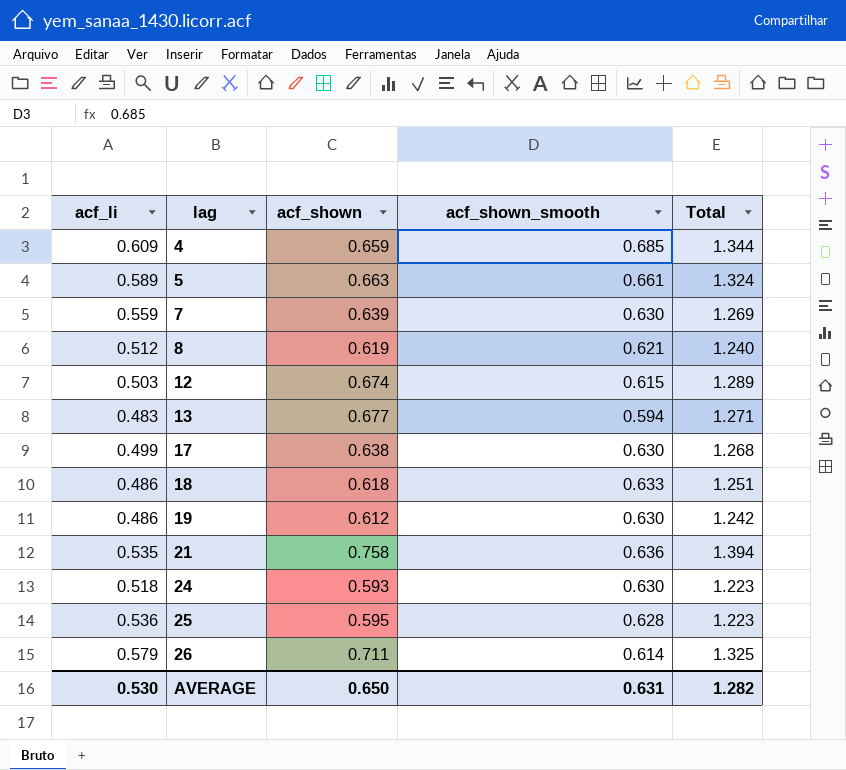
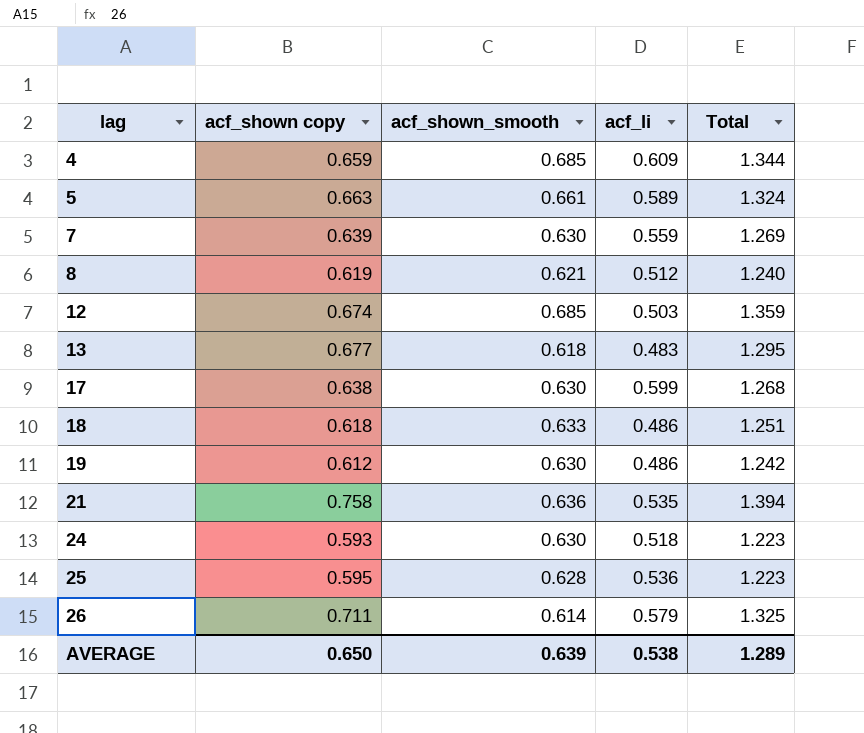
column name: acf_shown -> acf_shown copy
column acf_li | position: 1 -> 4
12 | acf_shown_smooth: 0.615 -> 0.685
12 | Total: 1.289 -> 1.359
13 | acf_shown_smooth: 0.594 -> 0.618
13 | Total: 1.271 -> 1.295
17 | acf_li: 0.499 -> 0.599
AVERAGE | acf_shown_smooth: 0.631 -> 0.639
AVERAGE | acf_li: 0.530 -> 0.538
AVERAGE | Total: 1.282 -> 1.289

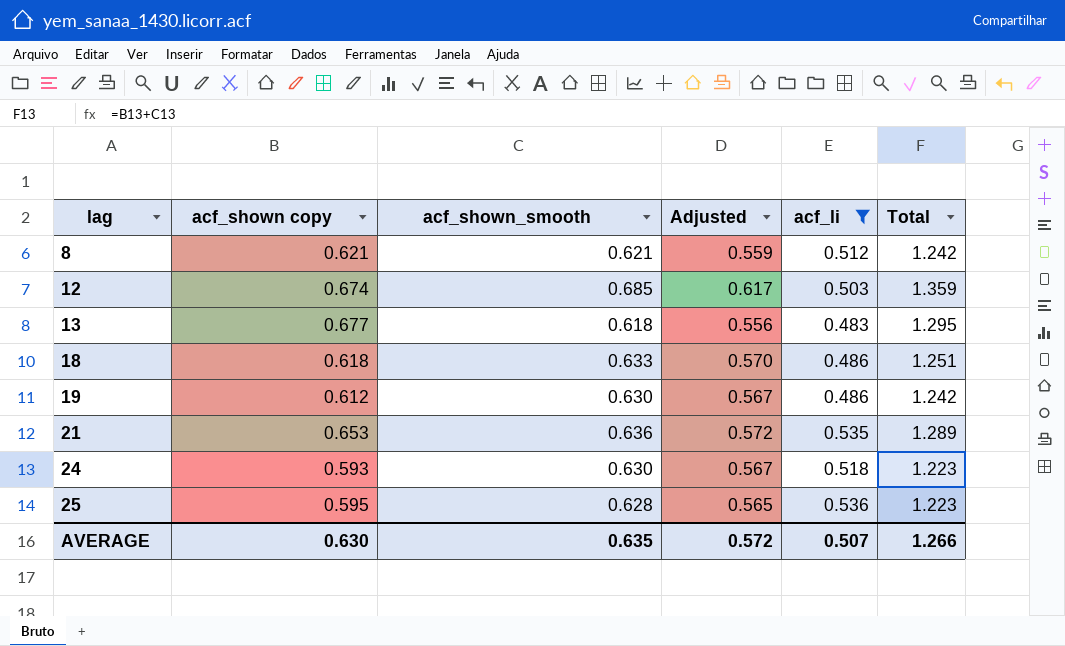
filter: none -> acf_li <= 0.536
column Adjusted | formula: none -> [acf_shown_smooth] * 0.9
8 | acf_shown copy: 0.619 -> 0.621
8 | Total: 1.240 -> 1.242
21 | acf_shown copy: 0.758 -> 0.653
21 | Total: 1.394 -> 1.289
AVERAGE | acf_shown copy: 0.650 -> 0.630
AVERAGE | acf_shown_smooth: 0.639 -> 0.635
AVERAGE | acf_li: 0.538 -> 0.507
AVERAGE | Total: 1.289 -> 1.266

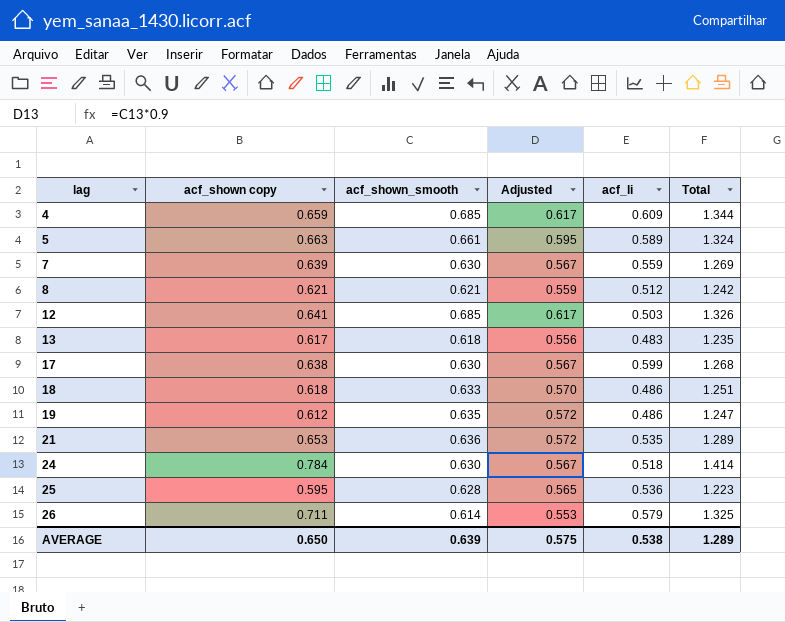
filter: acf_li <= 0.536 -> none
12 | acf_shown copy: 0.674 -> 0.641
12 | Total: 1.359 -> 1.326
13 | acf_shown copy: 0.677 -> 0.617
13 | Total: 1.295 -> 1.235
19 | acf_shown_smooth: 0.630 -> 0.635
19 | Adjusted: 0.567 -> 0.572
19 | Total: 1.242 -> 1.247
24 | acf_shown copy: 0.593 -> 0.784
24 | Total: 1.223 -> 1.414
AVERAGE | acf_shown copy: 0.630 -> 0.650
AVERAGE | acf_shown_smooth: 0.635 -> 0.639
AVERAGE | Adjusted: 0.572 -> 0.575
AVERAGE | acf_li: 0.507 -> 0.538
AVERAGE | Total: 1.266 -> 1.289

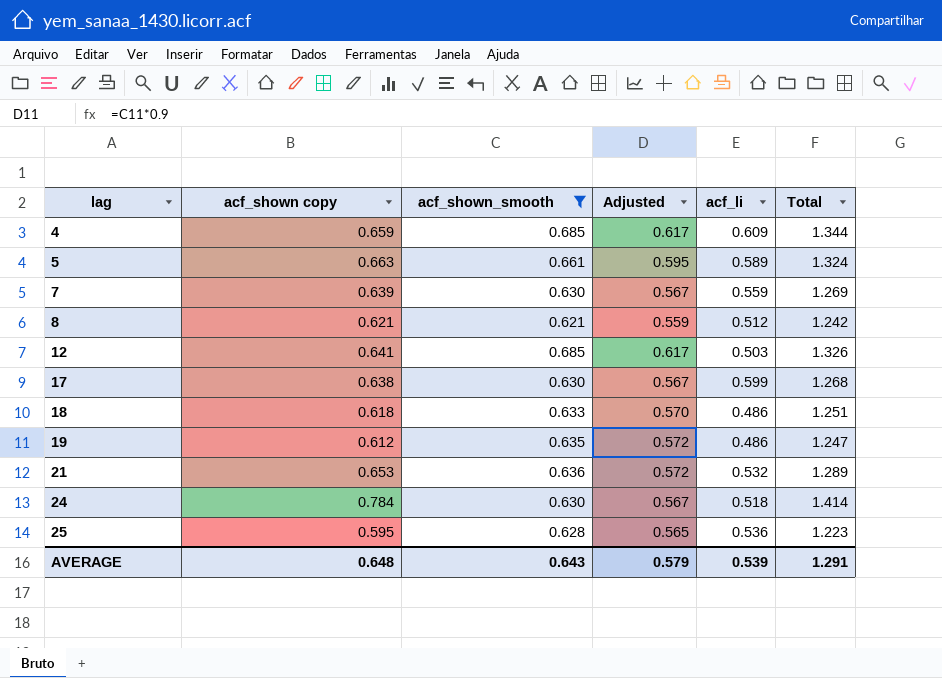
filter: none -> acf_shown_smooth >= 0.621
21 | acf_li: 0.535 -> 0.532
AVERAGE | acf_shown copy: 0.650 -> 0.648
AVERAGE | acf_shown_smooth: 0.639 -> 0.643
AVERAGE | Adjusted: 0.575 -> 0.579
AVERAGE | acf_li: 0.538 -> 0.539
AVERAGE | Total: 1.289 -> 1.291

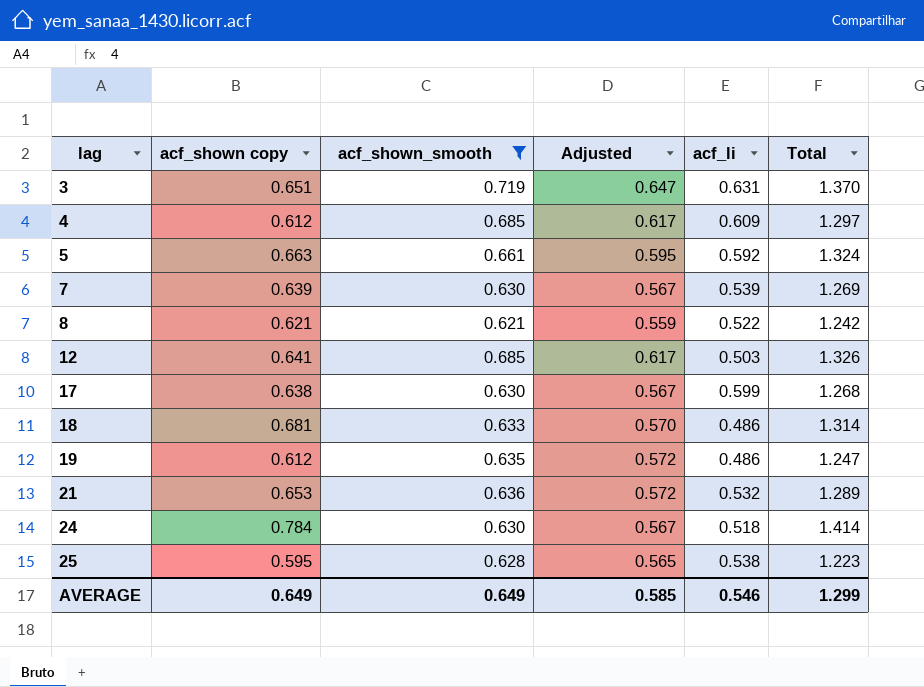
row 3: none -> 0.651 | 0.719 | 0.647 | 0.631 | 1.370
4 | acf_shown copy: 0.659 -> 0.612
4 | Total: 1.344 -> 1.297
5 | acf_li: 0.589 -> 0.592
7 | acf_li: 0.559 -> 0.539
8 | acf_li: 0.512 -> 0.522
18 | acf_shown copy: 0.618 -> 0.681
18 | Total: 1.251 -> 1.314
25 | acf_li: 0.536 -> 0.538
AVERAGE | acf_shown copy: 0.648 -> 0.649
AVERAGE | acf_shown_smooth: 0.643 -> 0.649
AVERAGE | Adjusted: 0.579 -> 0.585
AVERAGE | acf_li: 0.539 -> 0.546
AVERAGE | Total: 1.291 -> 1.299

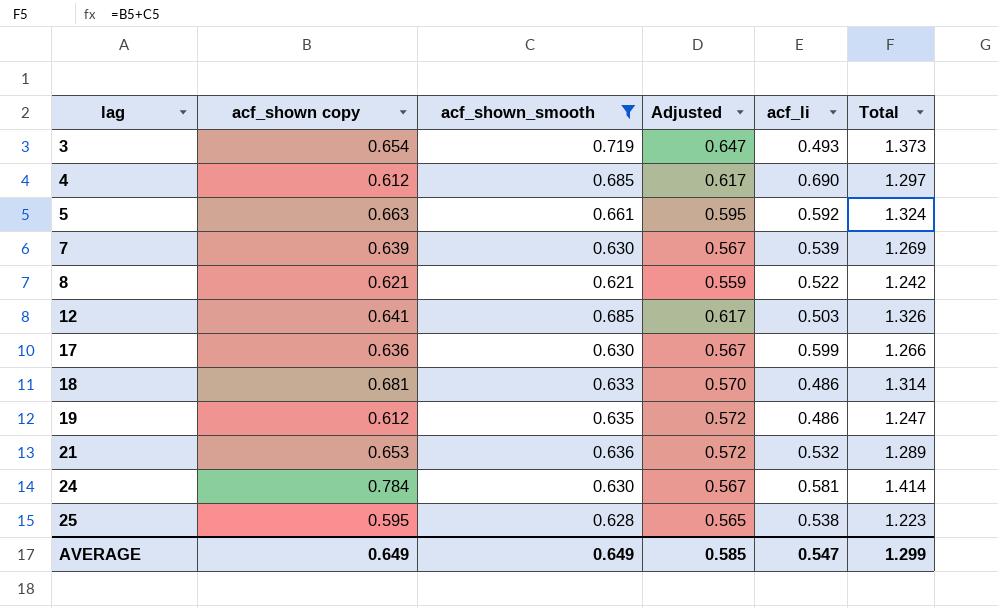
3 | acf_shown copy: 0.651 -> 0.654
3 | acf_li: 0.631 -> 0.493
3 | Total: 1.370 -> 1.373
4 | acf_li: 0.609 -> 0.690
17 | acf_shown copy: 0.638 -> 0.636
17 | Total: 1.268 -> 1.266
24 | acf_li: 0.518 -> 0.581
AVERAGE | acf_li: 0.546 -> 0.547

